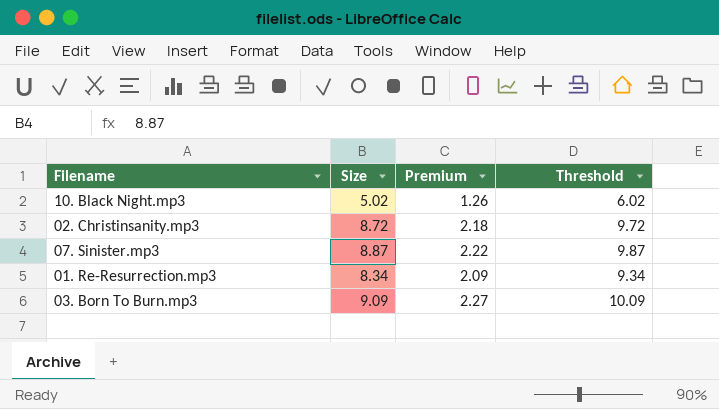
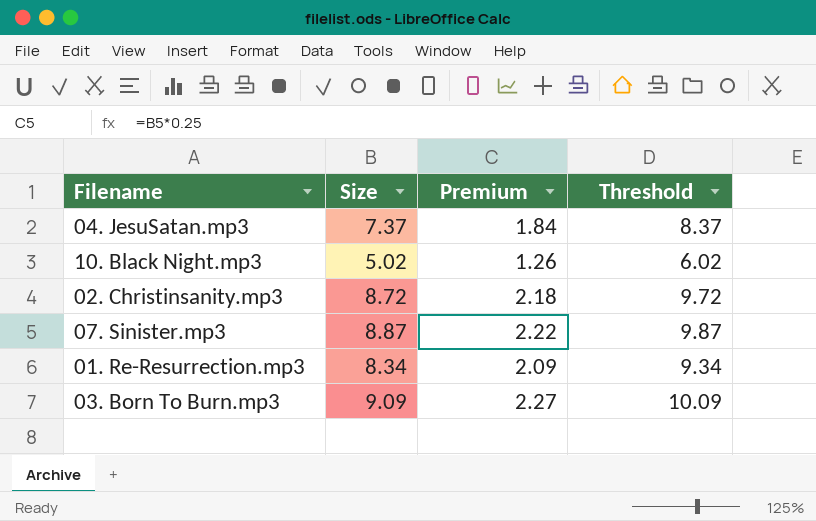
row 04. JesuSatan.mp3: none -> 7.37 | 1.84 | 8.37

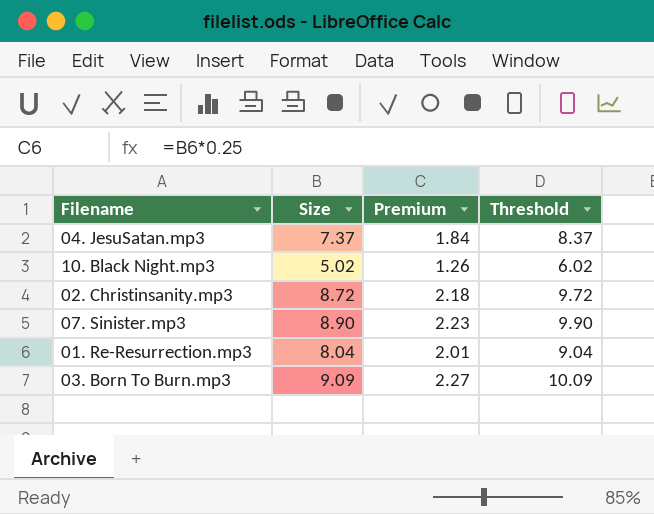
07. Sinister.mp3 | Size: 8.87 -> 8.90
07. Sinister.mp3 | Premium: 2.22 -> 2.23
07. Sinister.mp3 | Threshold: 9.87 -> 9.90
01. Re-Resurrection.mp3 | Size: 8.34 -> 8.04
01. Re-Resurrection.mp3 | Premium: 2.09 -> 2.01
01. Re-Resurrection.mp3 | Threshold: 9.34 -> 9.04

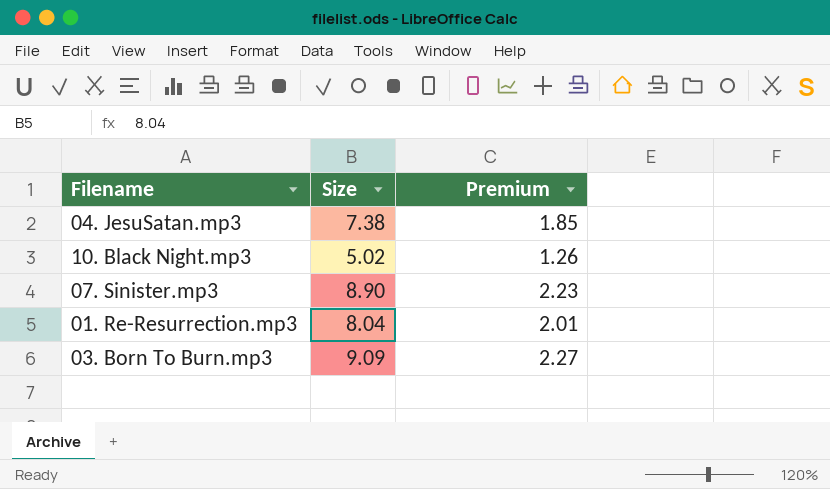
column Threshold | formula: [Size] + 1 -> none
row 02. Christinsanity.mp3: 8.72 | 2.18 | 9.72 -> none
04. JesuSatan.mp3 | Size: 7.37 -> 7.38
04. JesuSatan.mp3 | Premium: 1.84 -> 1.85

